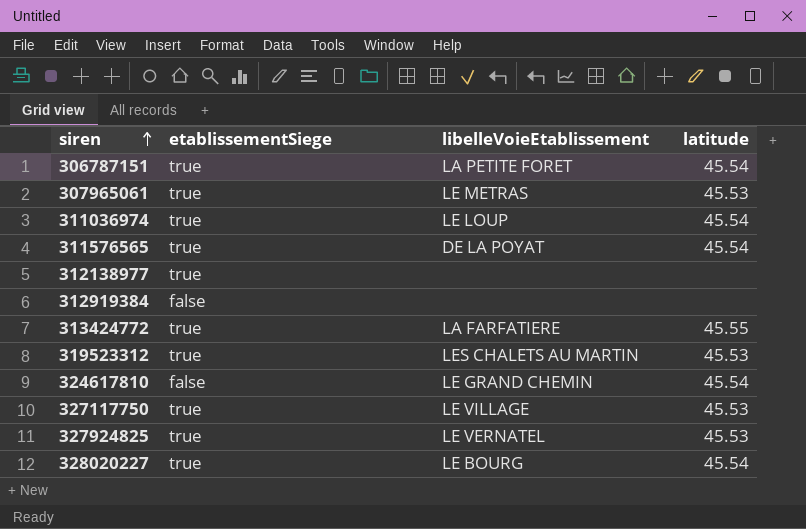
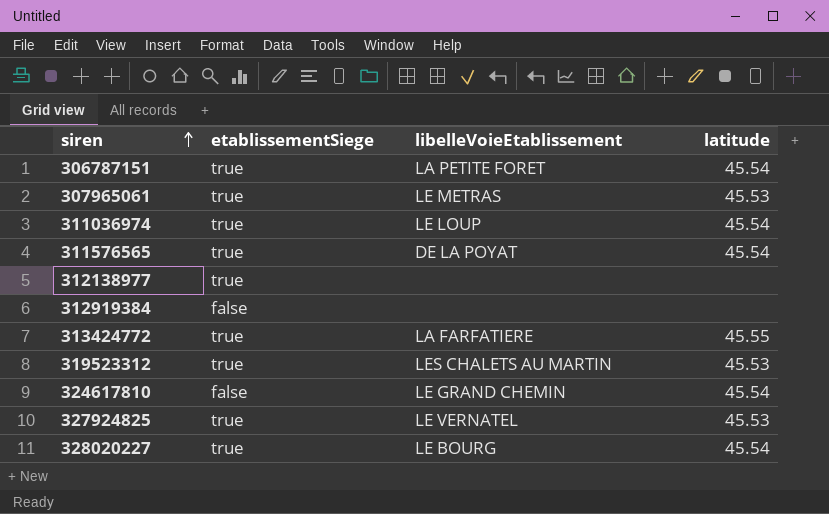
row 327117750: true | LE VILLAGE | 45.53 -> none

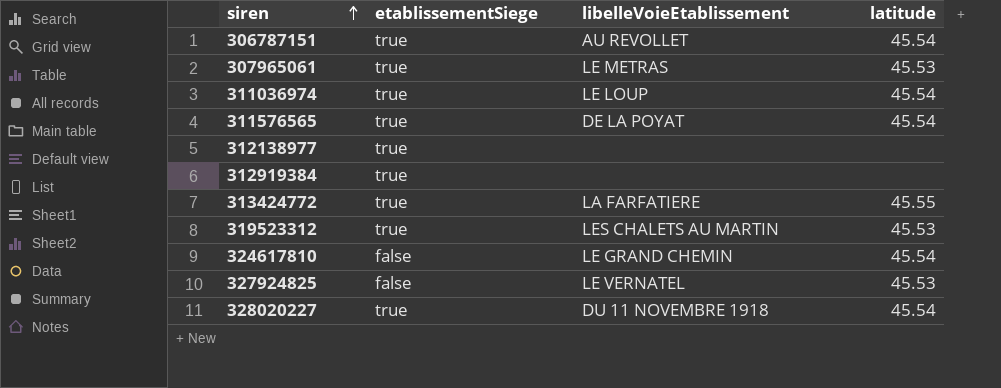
306787151 | libelleVoieEtablissement: LA PETITE FORET -> AU REVOLLET
312919384 | etablissementSiege: false -> true
327924825 | etablissementSiege: true -> false
328020227 | libelleVoieEtablissement: LE BOURG -> DU 11 NOVEMBRE 1918

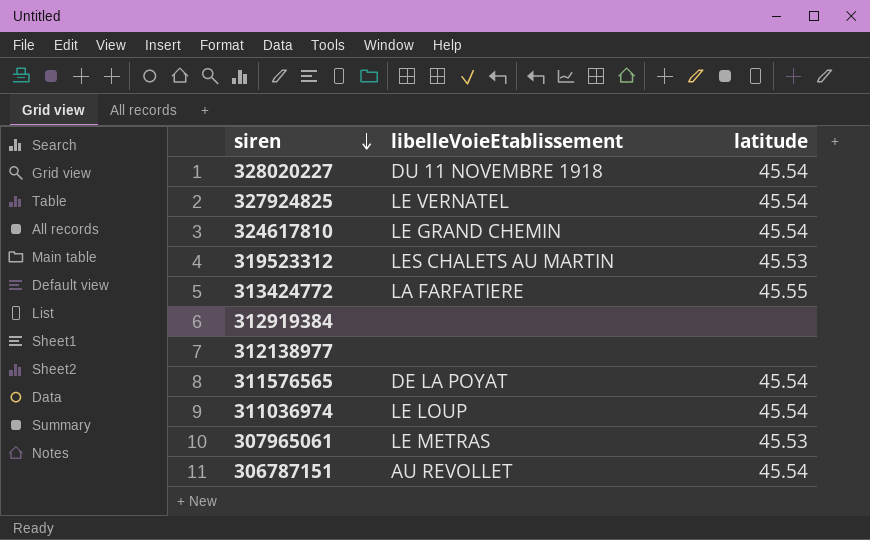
row order: siren ascending -> siren descending
column etablissementSiege | position: 2 -> none
327924825 | latitude: 45.53 -> 45.54

